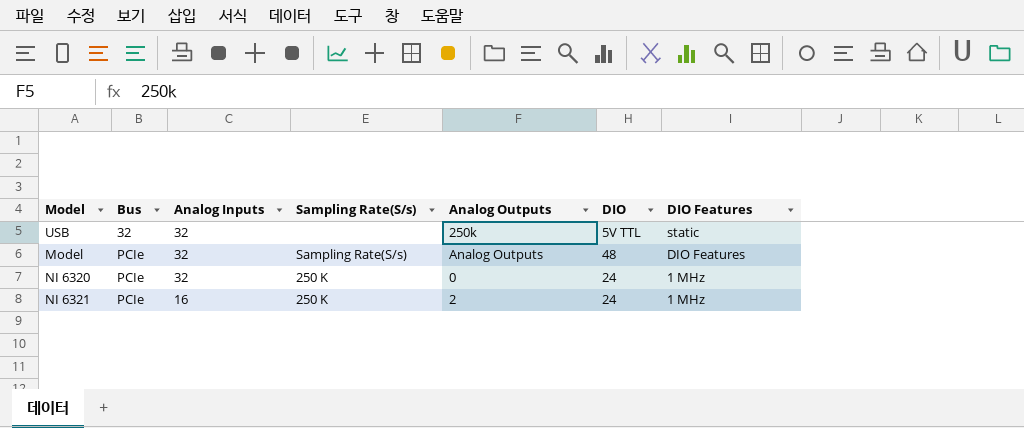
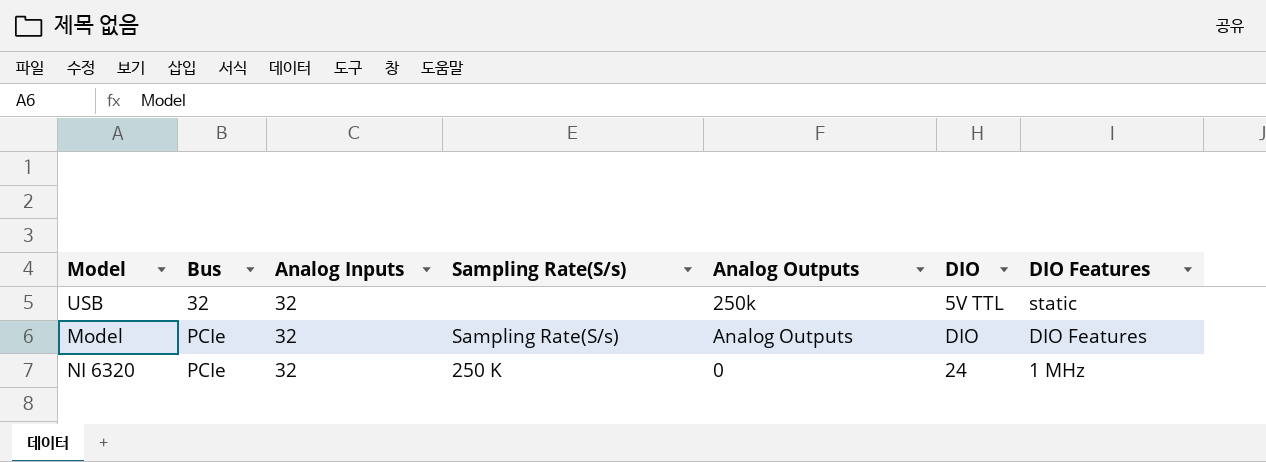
row NI 6321: PCIe | 16 | 250 K | 2 | 24 | 1 MHz -> none
Model | DIO: 48 -> DIO

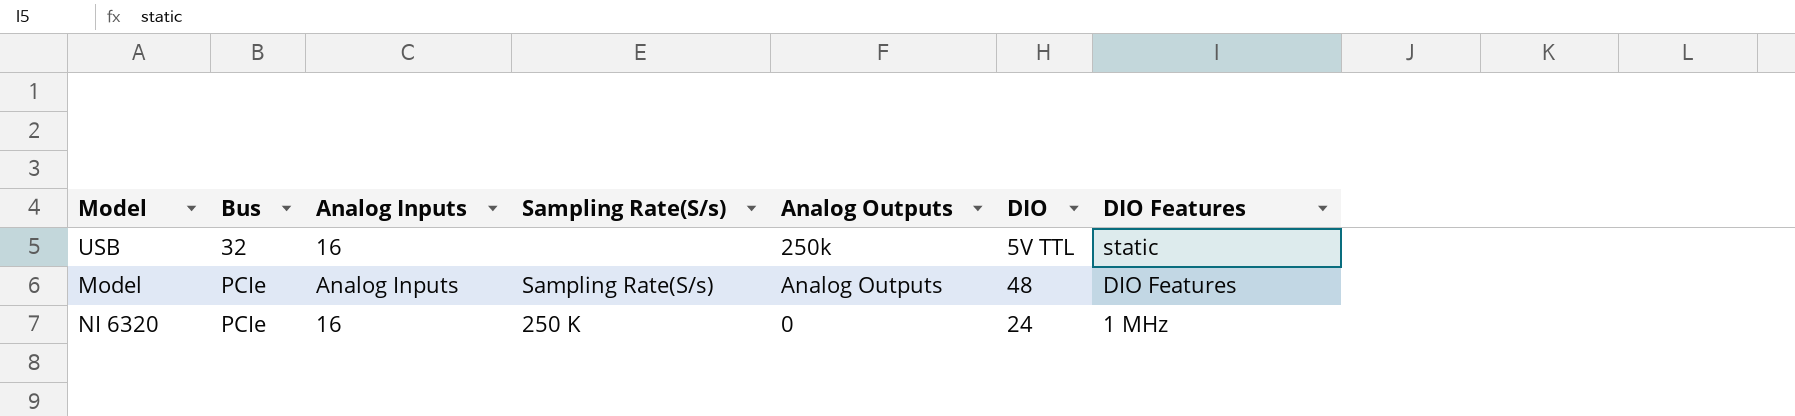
USB | Analog Inputs: 32 -> 16
Model | Analog Inputs: 32 -> Analog Inputs
Model | DIO: DIO -> 48
NI 6320 | Analog Inputs: 32 -> 16

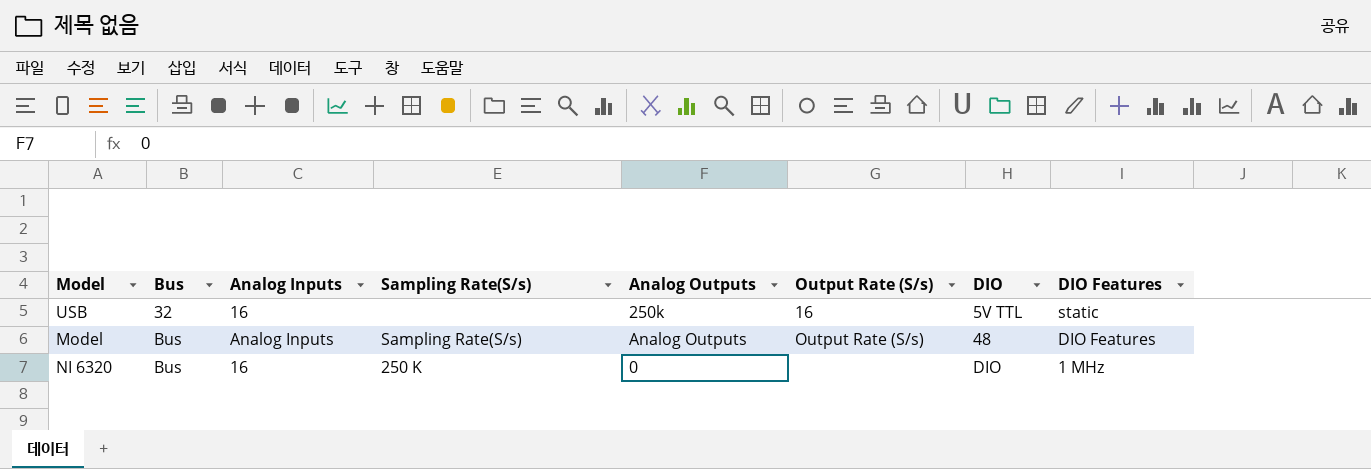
column Output Rate (S/s) | position: none -> 6
Model | Bus: PCIe -> Bus
NI 6320 | Bus: PCIe -> Bus
NI 6320 | DIO: 24 -> DIO

